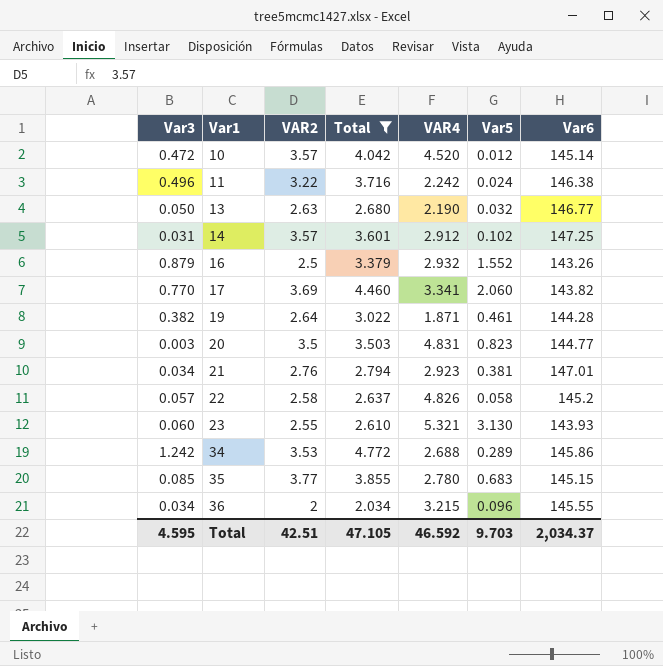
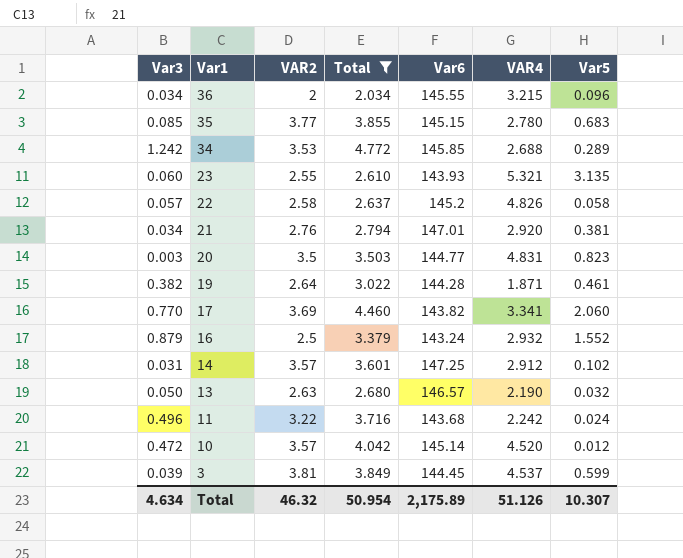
row order: Var1 ascending -> Var1 descending
column Var6 | position: 7 -> 5
34 | Var6: 145.86 -> 145.85
23 | Var5: 3.130 -> 3.135
21 | VAR4: 2.923 -> 2.920
16 | Var6: 143.26 -> 143.24
13 | Var6: 146.77 -> 146.57
11 | Var6: 146.38 -> 143.68
row 3: none -> 0.039 | 3.81 | 3.849 | 144.45 | 4.537 | 0.599
Total | Var3: 4.595 -> 4.634
Total | VAR2: 42.51 -> 46.32
Total | Total: 47.105 -> 50.954
Total | Var6: 2,034.37 -> 2,175.89
Total | VAR4: 46.592 -> 51.126
Total | Var5: 9.703 -> 10.307

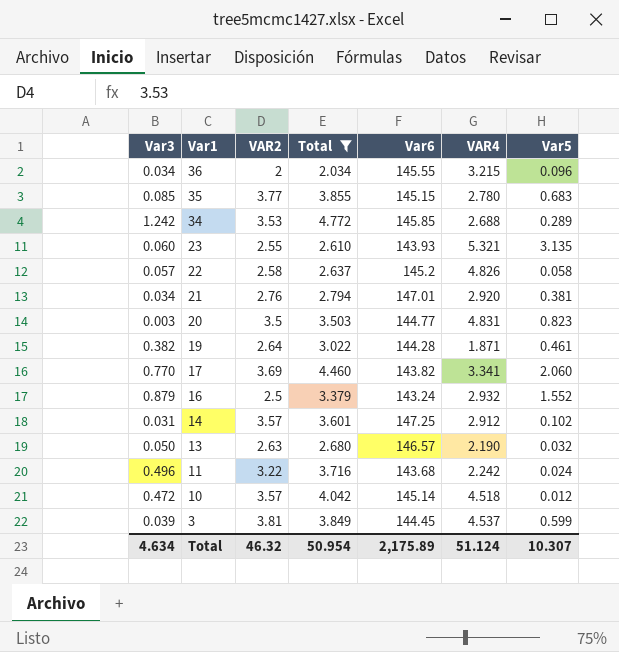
10 | VAR4: 4.520 -> 4.518
Total | VAR4: 51.126 -> 51.124

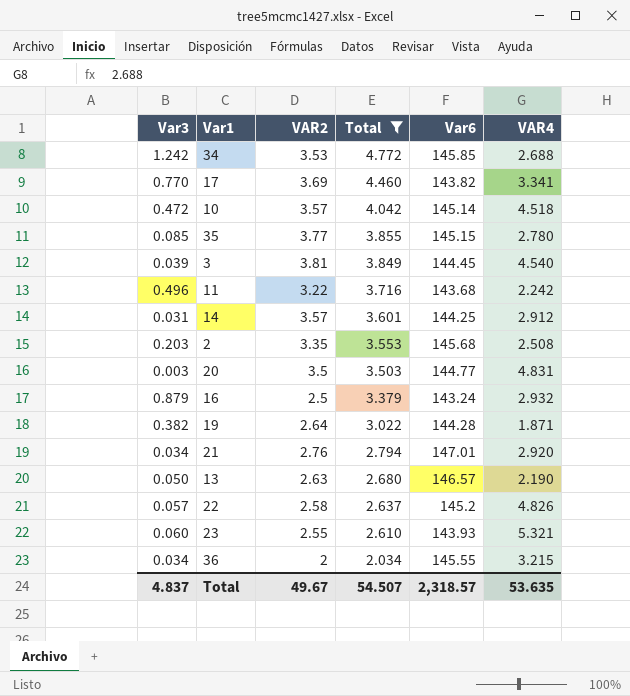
row order: Var1 descending -> Total descending
column Var5 | position: 7 -> none
3 | VAR4: 4.537 -> 4.540
14 | Var6: 147.25 -> 144.25
row 2: none -> 0.203 | 3.35 | 3.553 | 145.68 | 2.508
Total | Var3: 4.634 -> 4.837
Total | VAR2: 46.32 -> 49.67
Total | Total: 50.954 -> 54.507
Total | Var6: 2,175.89 -> 2,318.57
Total | VAR4: 51.124 -> 53.635

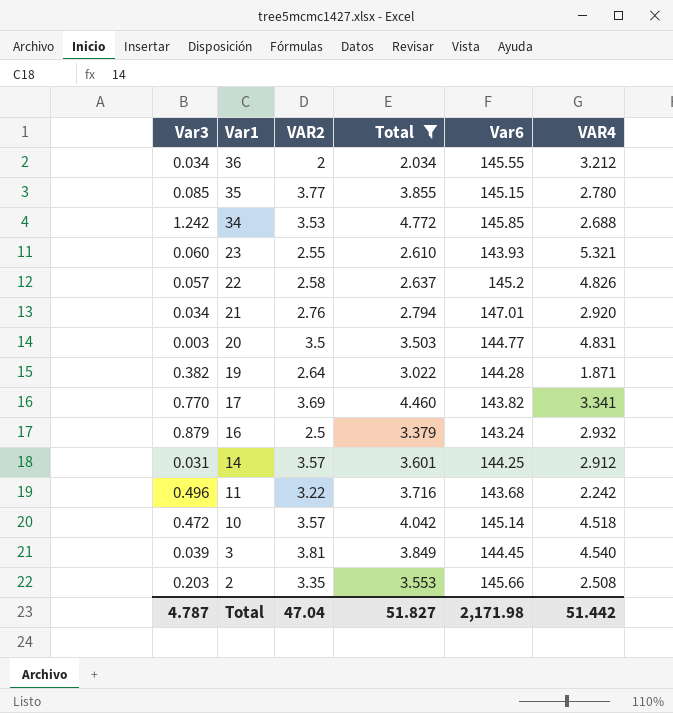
row order: Total descending -> Var1 descending
row 13: 0.050 | 2.63 | 2.680 | 146.57 | 2.190 -> none
36 | VAR4: 3.215 -> 3.212
2 | Var6: 145.68 -> 145.66
Total | Var3: 4.837 -> 4.787
Total | VAR2: 49.67 -> 47.04
Total | Total: 54.507 -> 51.827
Total | Var6: 2,318.57 -> 2,171.98
Total | VAR4: 53.635 -> 51.442

